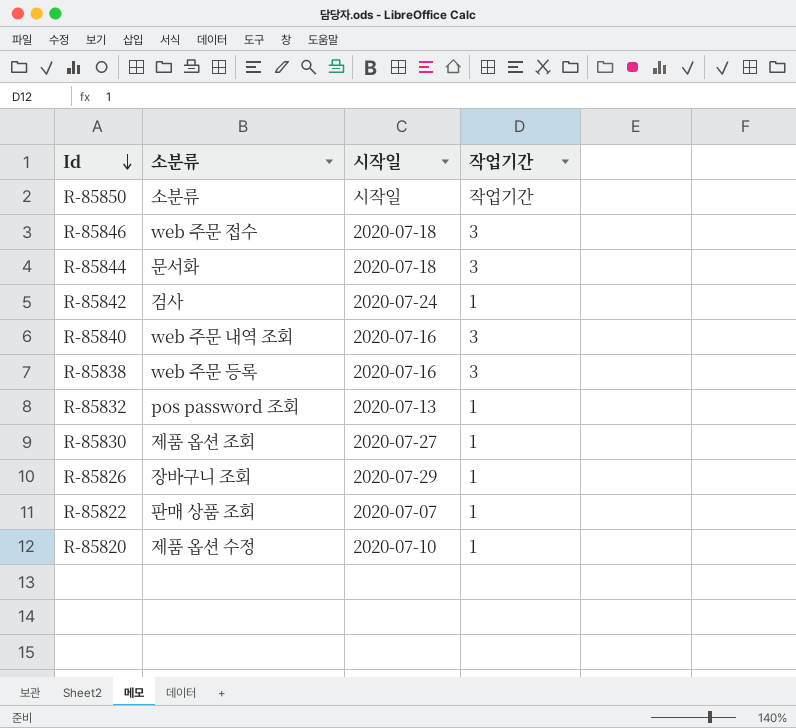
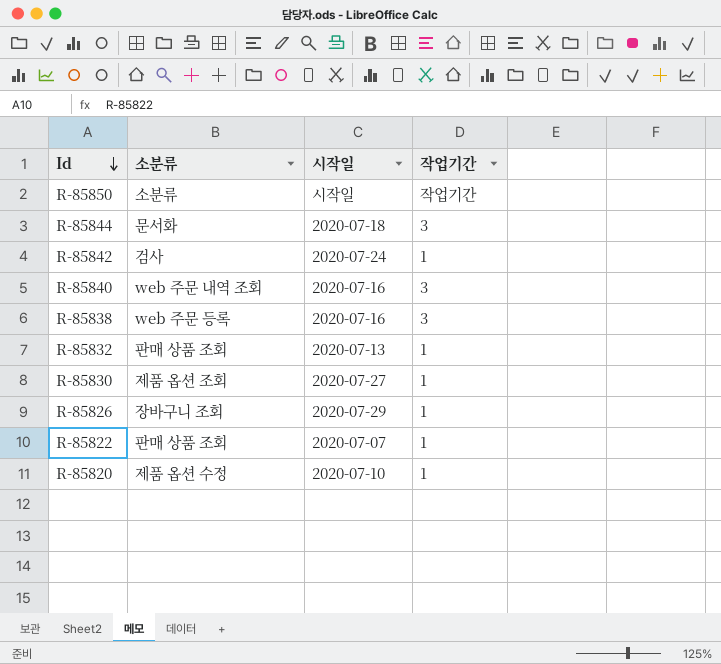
row R-85846: web 주문 접수 | 2020-07-18 | 3 -> none
R-85832 | 소분류: pos password 조회 -> 판매 상품 조회

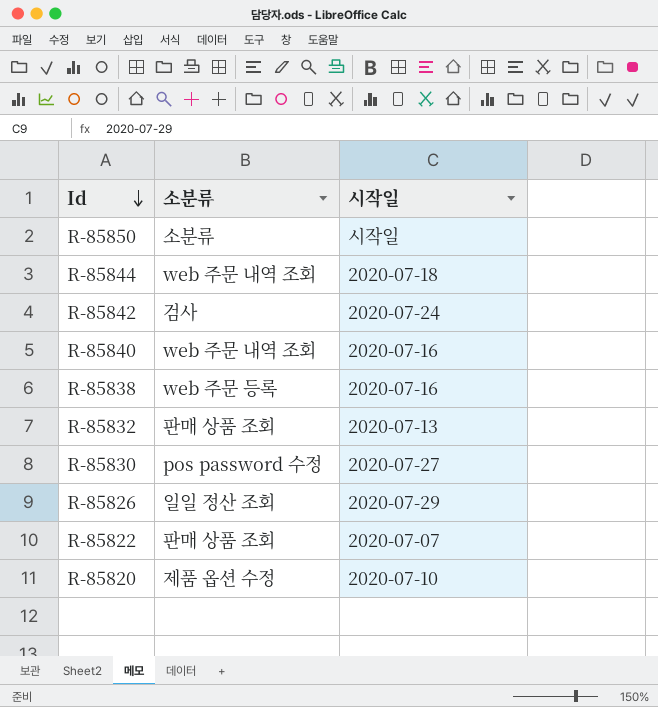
column 작업기간 | position: 4 -> none
R-85844 | 소분류: 문서화 -> web 주문 내역 조회
R-85830 | 소분류: 제품 옵션 조회 -> pos password 수정
R-85826 | 소분류: 장바구니 조회 -> 일일 정산 조회

